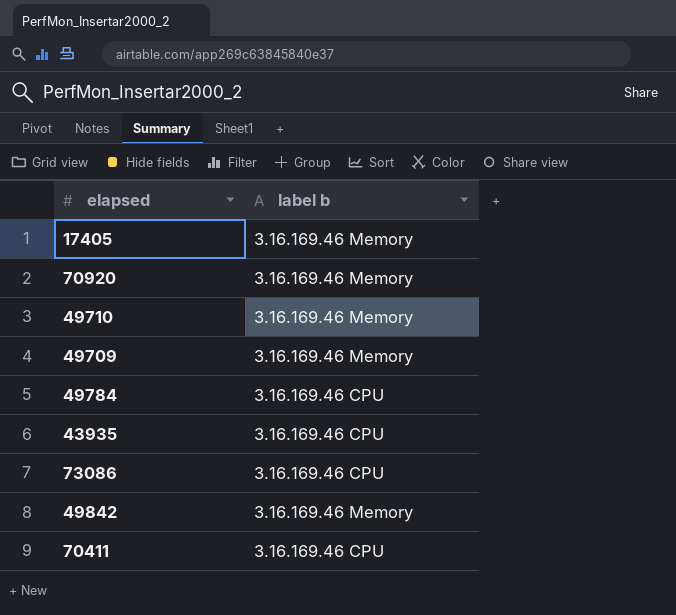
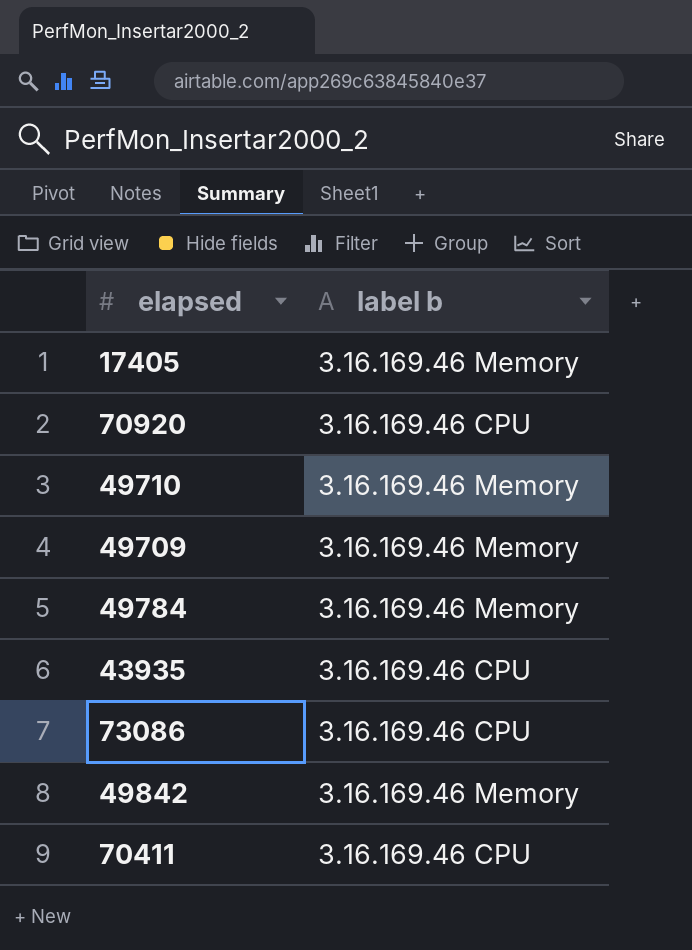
70920 | label b: 3.16.169.46 Memory -> 3.16.169.46 CPU
49784 | label b: 3.16.169.46 CPU -> 3.16.169.46 Memory

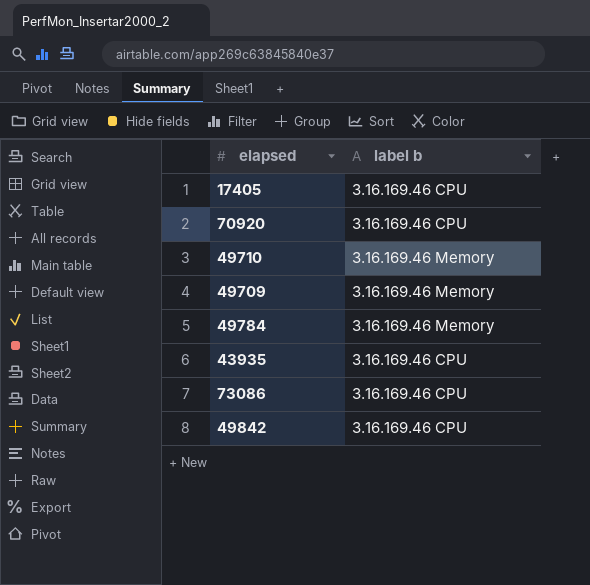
row 70411: 3.16.169.46 CPU -> none
17405 | label b: 3.16.169.46 Memory -> 3.16.169.46 CPU
49842 | label b: 3.16.169.46 Memory -> 3.16.169.46 CPU

